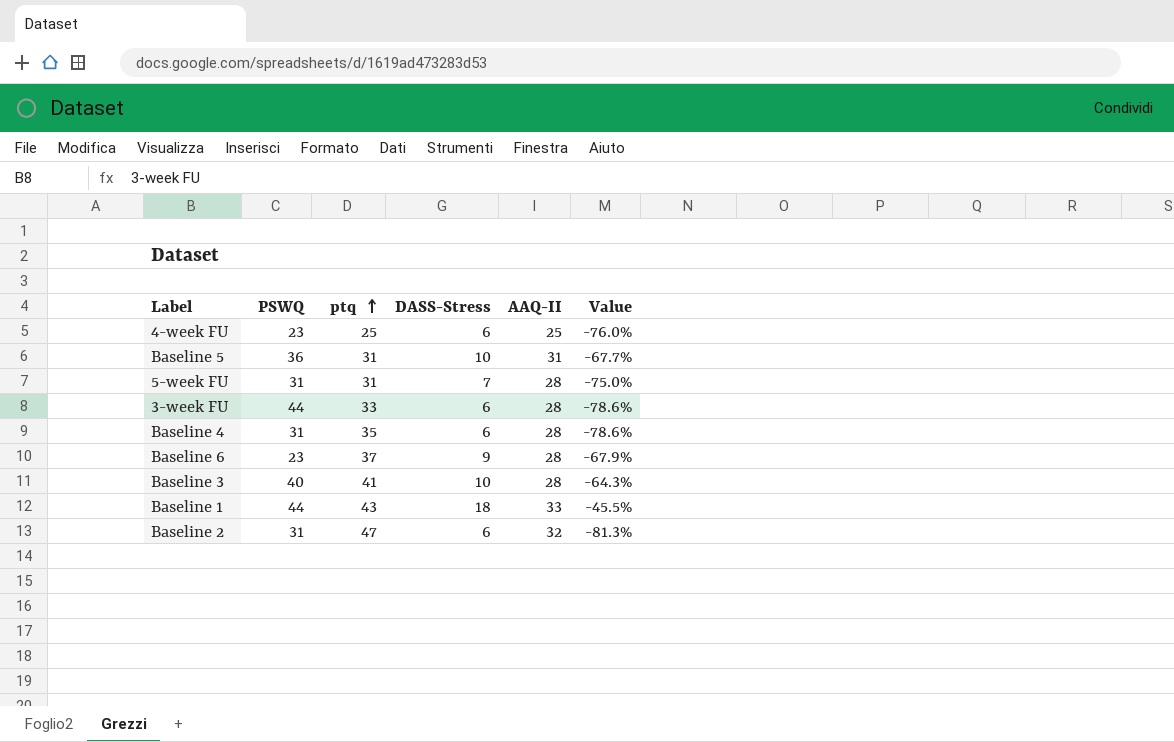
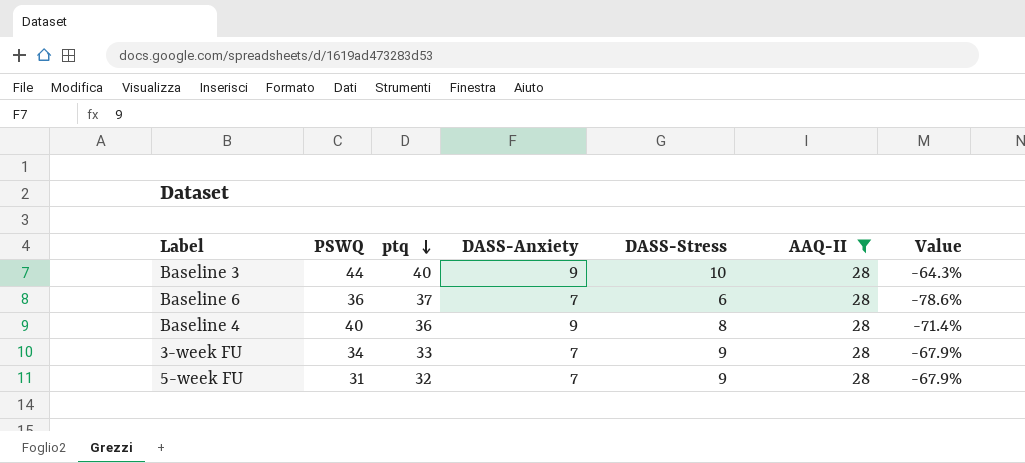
filter: none -> AAQ-II = 28
row order: ptq ascending -> ptq descending
column DASS-Anxiety | position: none -> 4
Baseline 3 | PSWQ: 40 -> 44
Baseline 3 | ptq: 41 -> 40
Baseline 6 | PSWQ: 23 -> 36
Baseline 6 | DASS-Stress: 9 -> 6
Baseline 6 | Value: -67.9% -> -78.6%
Baseline 4 | PSWQ: 31 -> 40
Baseline 4 | ptq: 35 -> 36
Baseline 4 | DASS-Stress: 6 -> 8
Baseline 4 | Value: -78.6% -> -71.4%
3-week FU | PSWQ: 44 -> 34
3-week FU | DASS-Stress: 6 -> 9
3-week FU | Value: -78.6% -> -67.9%
5-week FU | ptq: 31 -> 32
5-week FU | DASS-Stress: 7 -> 9
5-week FU | Value: -75.0% -> -67.9%

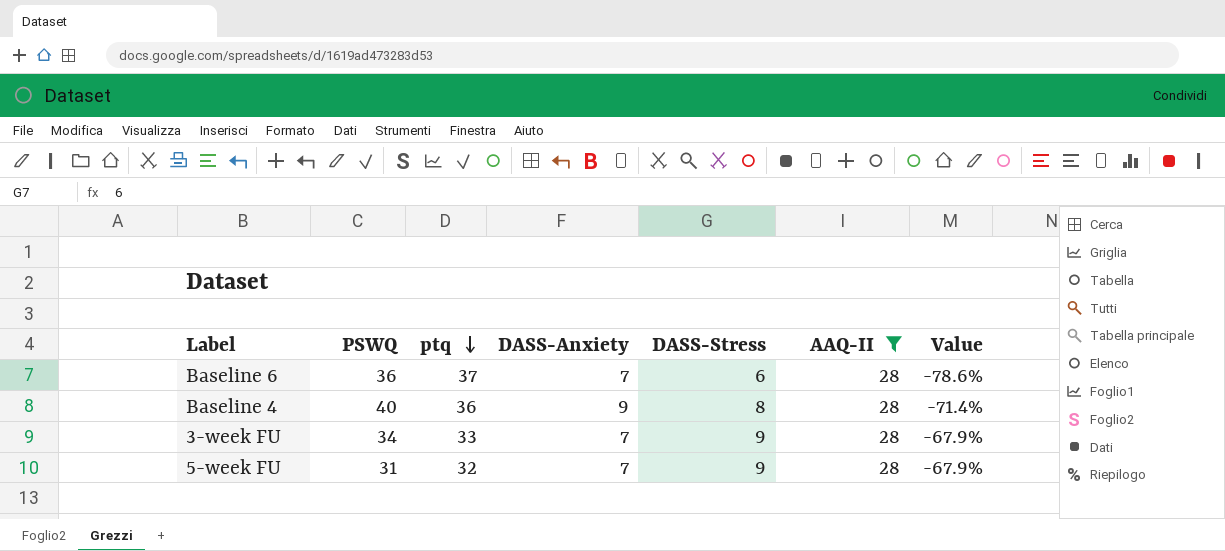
row Baseline 3: 44 | 40 | 9 | 10 | 28 | -64.3% -> none

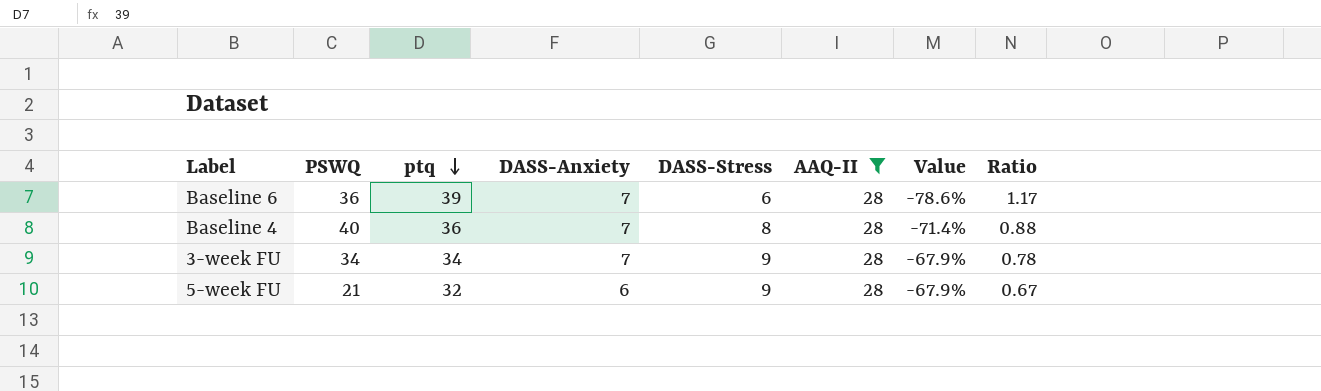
column Ratio | formula: none -> [DASS-Anxiety] / [DASS-Stress]
Baseline 6 | ptq: 37 -> 39
Baseline 4 | DASS-Anxiety: 9 -> 7
3-week FU | ptq: 33 -> 34
5-week FU | PSWQ: 31 -> 21
5-week FU | DASS-Anxiety: 7 -> 6

